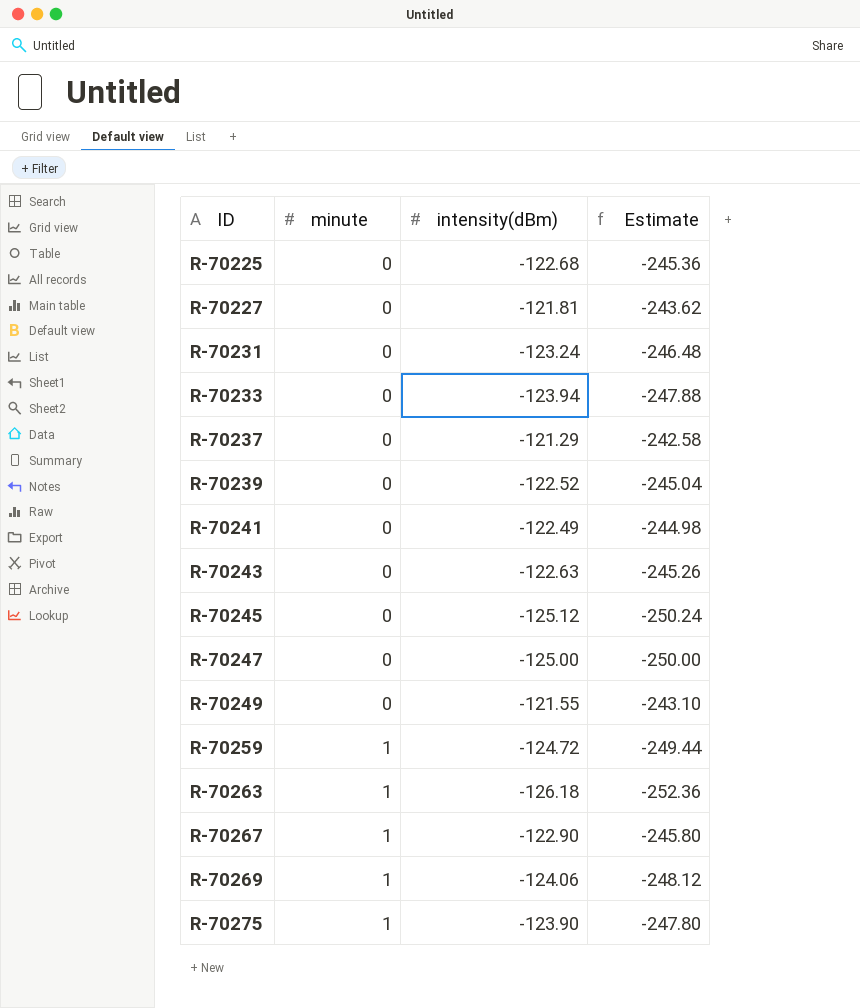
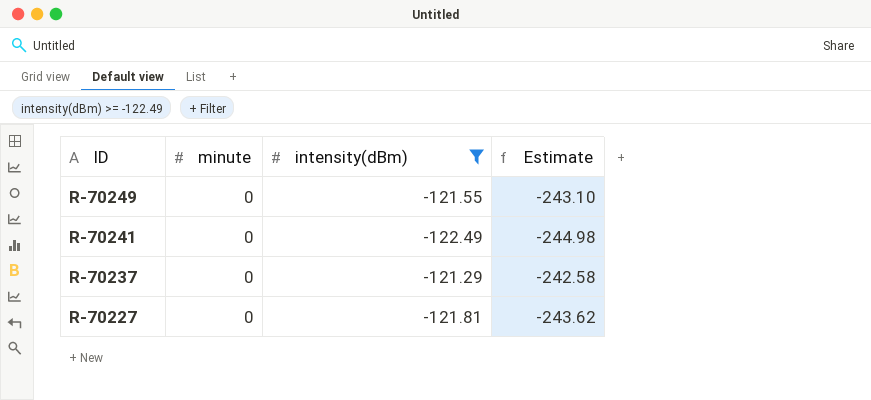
filter: none -> intensity(dBm) >= -122.49
row order: ID ascending -> ID descending

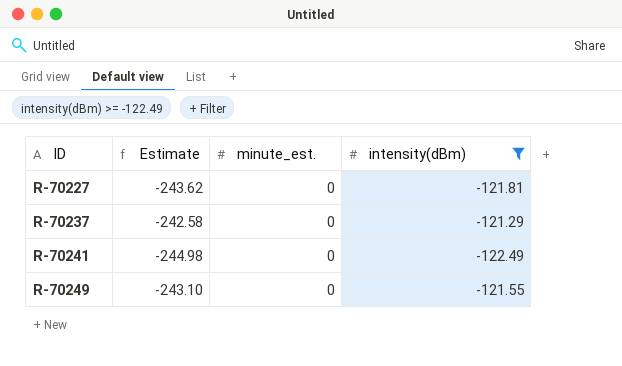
row order: ID descending -> ID ascending
column Estimate | position: 4 -> 2
column name: minute -> minute_est.

